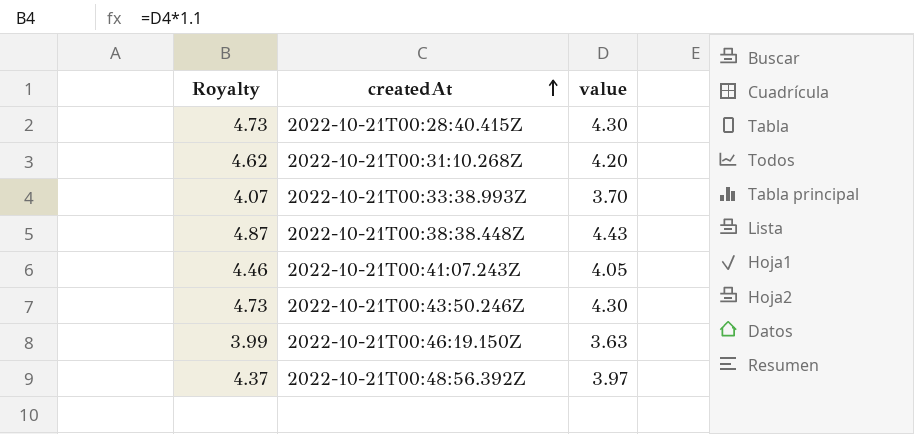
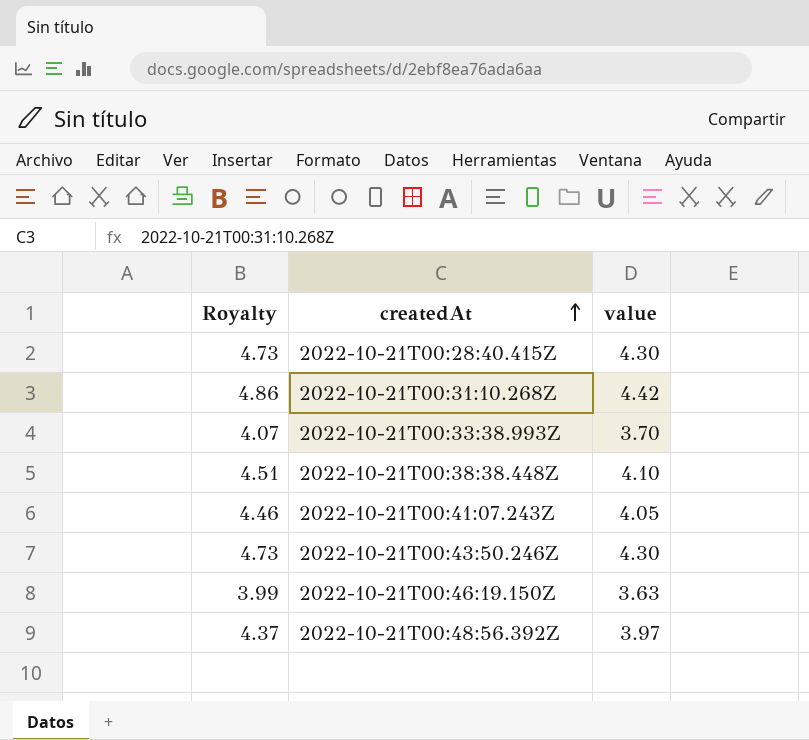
2022-10-21T00:31:10.268Z | Royalty: 4.62 -> 4.86
2022-10-21T00:31:10.268Z | value: 4.20 -> 4.42
2022-10-21T00:38:38.448Z | Royalty: 4.87 -> 4.51
2022-10-21T00:38:38.448Z | value: 4.43 -> 4.10

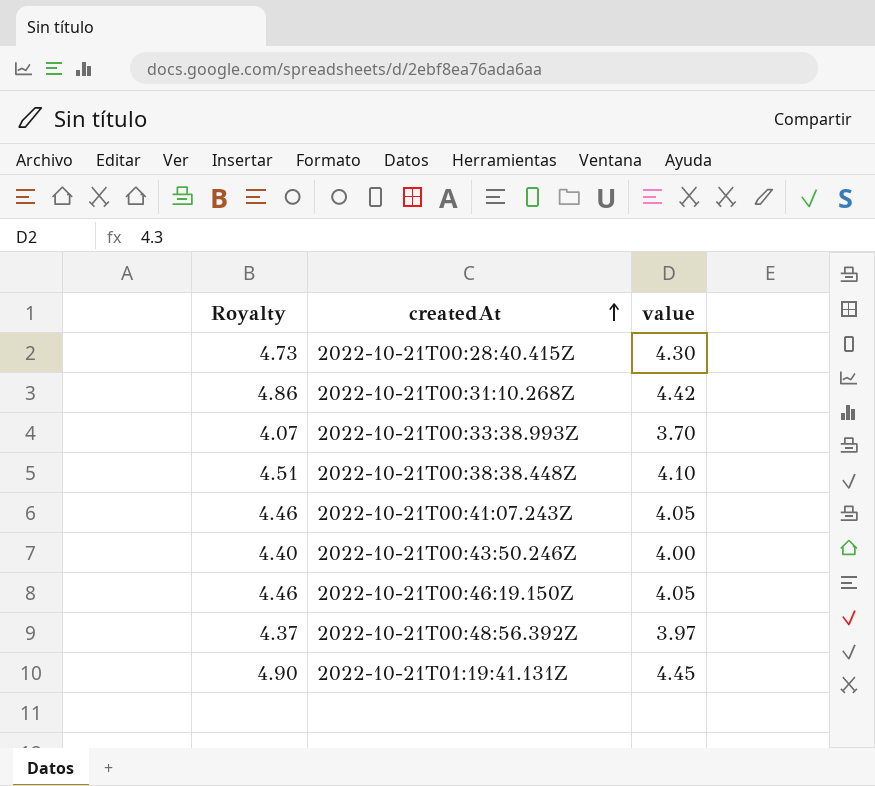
2022-10-21T00:43:50.246Z | Royalty: 4.73 -> 4.40
2022-10-21T00:43:50.246Z | value: 4.30 -> 4.00
2022-10-21T00:46:19.150Z | Royalty: 3.99 -> 4.46
2022-10-21T00:46:19.150Z | value: 3.63 -> 4.05
row 2022-10-21T01:19:41.131Z: none -> 4.90 | 4.45

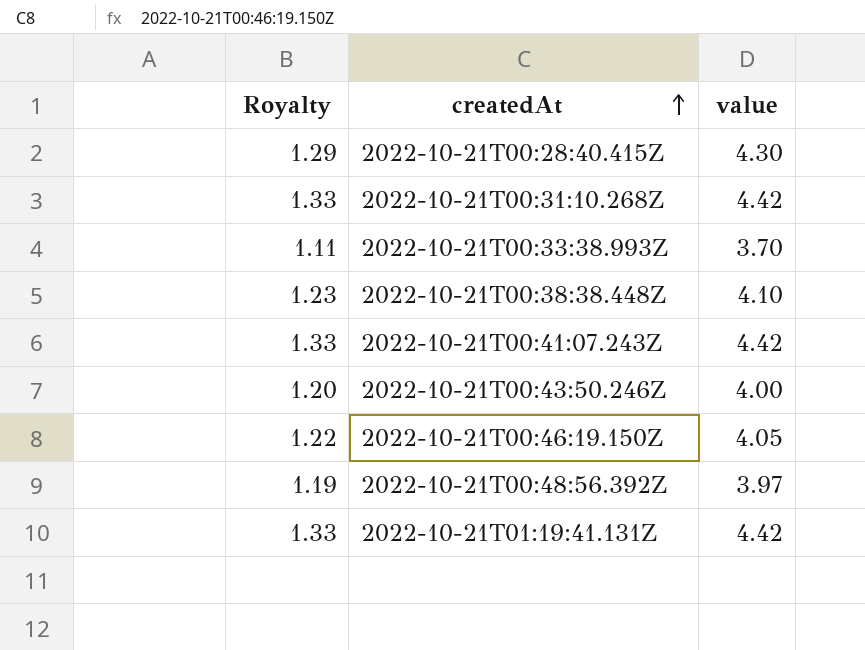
column Royalty | formula: [value] * 1.1 -> [value] * 0.3
2022-10-21T00:41:07.243Z | value: 4.05 -> 4.42
2022-10-21T01:19:41.131Z | value: 4.45 -> 4.42

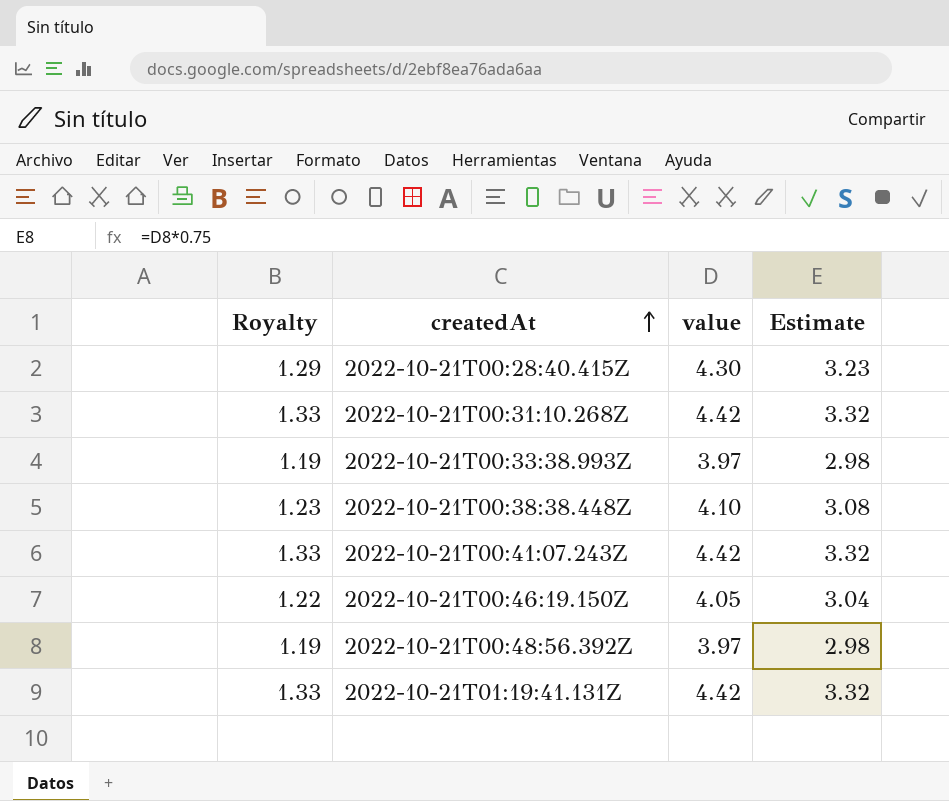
column Estimate | formula: none -> [value] * 0.75
row 2022-10-21T00:43:50.246Z: 1.20 | 4.00 -> none
2022-10-21T00:33:38.993Z | Royalty: 1.11 -> 1.19
2022-10-21T00:33:38.993Z | value: 3.70 -> 3.97

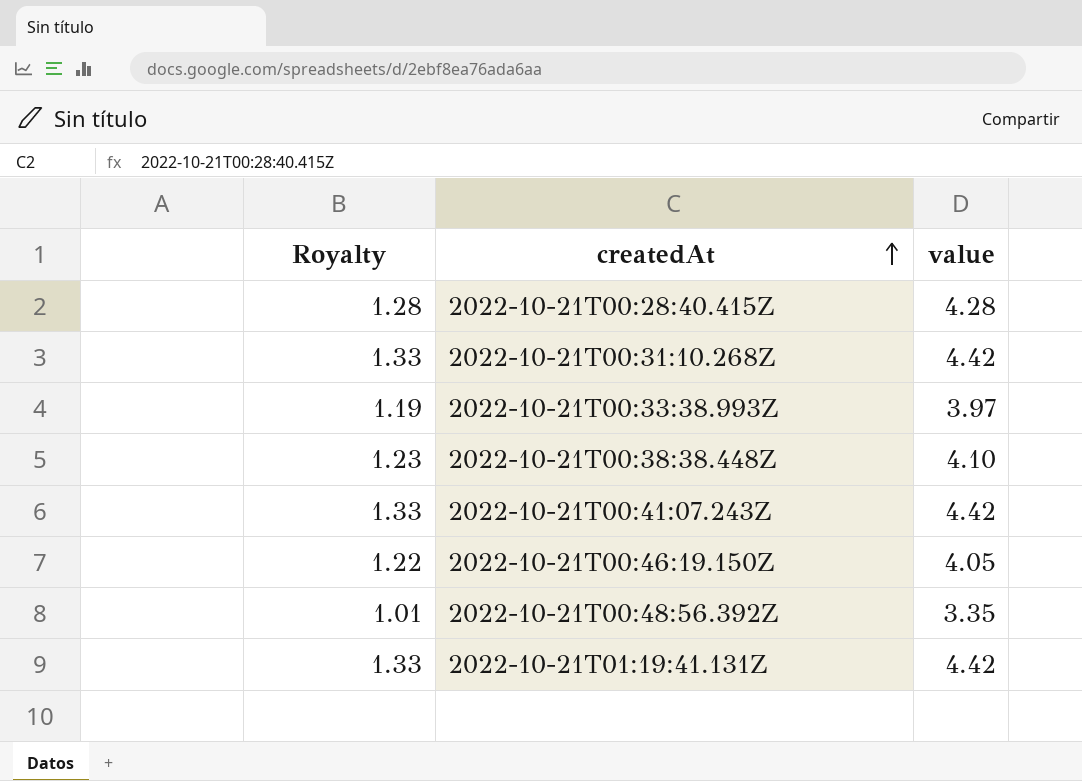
column Estimate | formula: [value] * 0.75 -> none
2022-10-21T00:28:40.415Z | Royalty: 1.29 -> 1.28
2022-10-21T00:28:40.415Z | value: 4.30 -> 4.28
2022-10-21T00:48:56.392Z | Royalty: 1.19 -> 1.01
2022-10-21T00:48:56.392Z | value: 3.97 -> 3.35

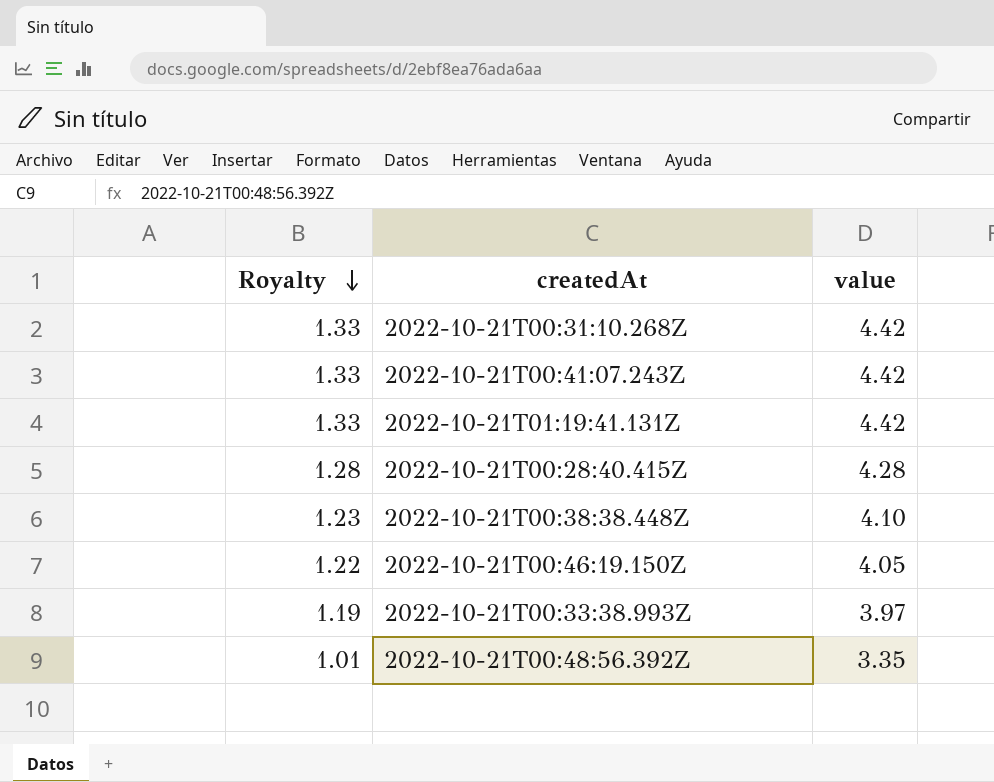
row order: createdAt ascending -> Royalty descending

